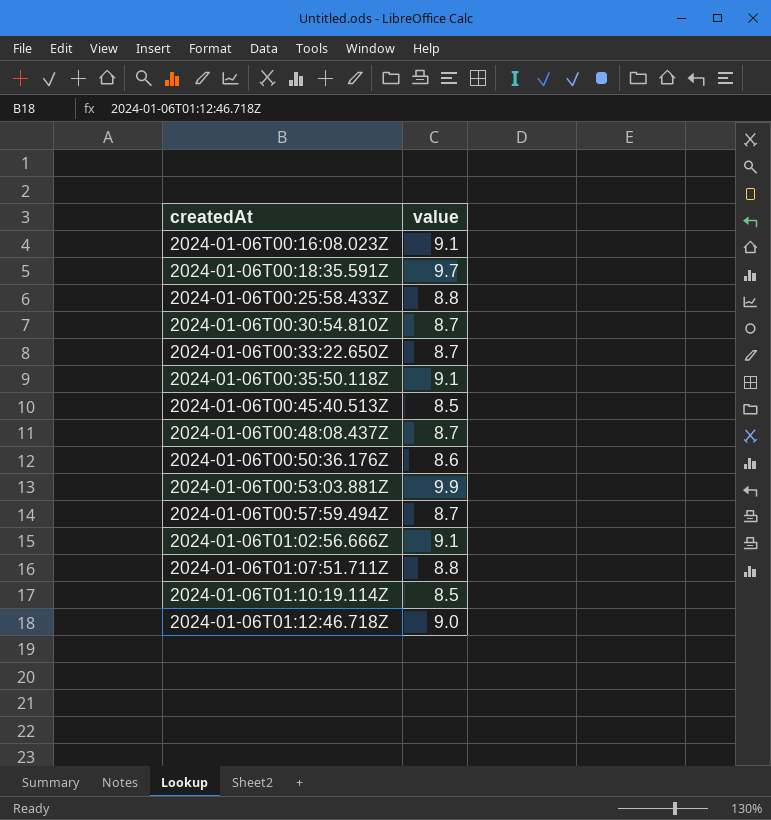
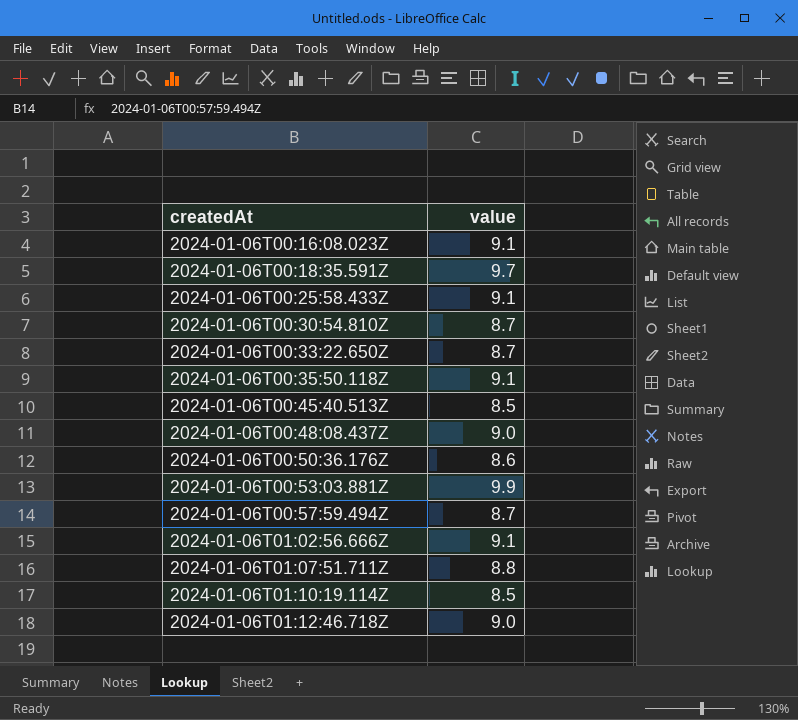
2024-01-06T00:25:58.433Z | value: 8.8 -> 9.1
2024-01-06T00:48:08.437Z | value: 8.7 -> 9.0

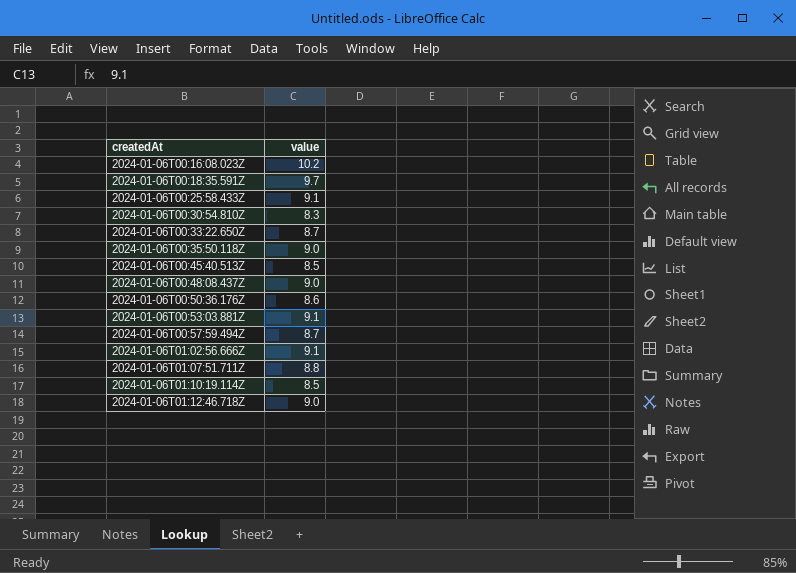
2024-01-06T00:16:08.023Z | value: 9.1 -> 10.2
2024-01-06T00:30:54.810Z | value: 8.7 -> 8.3
2024-01-06T00:35:50.118Z | value: 9.1 -> 9.0
2024-01-06T00:53:03.881Z | value: 9.9 -> 9.1

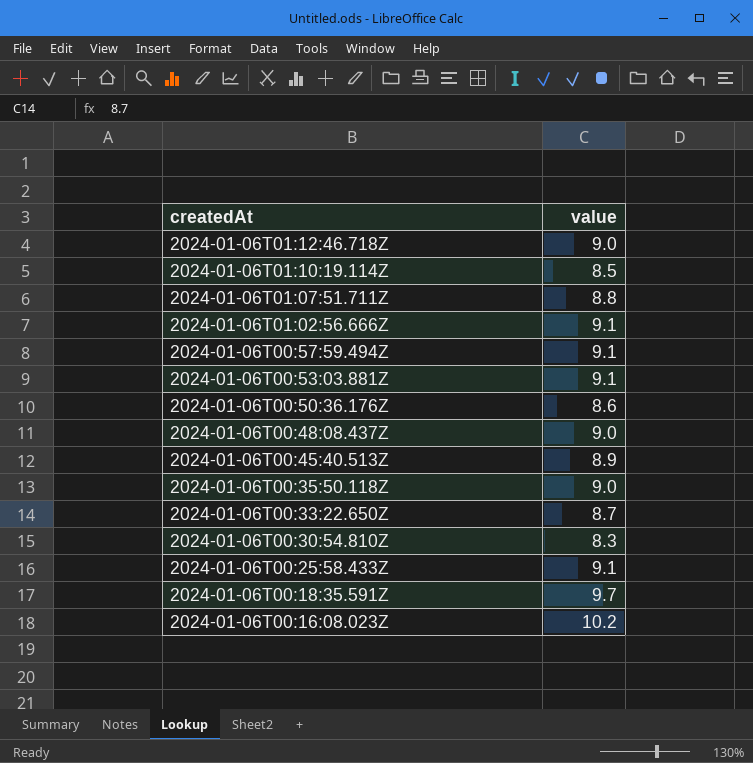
row order: createdAt ascending -> createdAt descending
2024-01-06T00:57:59.494Z | value: 8.7 -> 9.1
2024-01-06T00:45:40.513Z | value: 8.5 -> 8.9

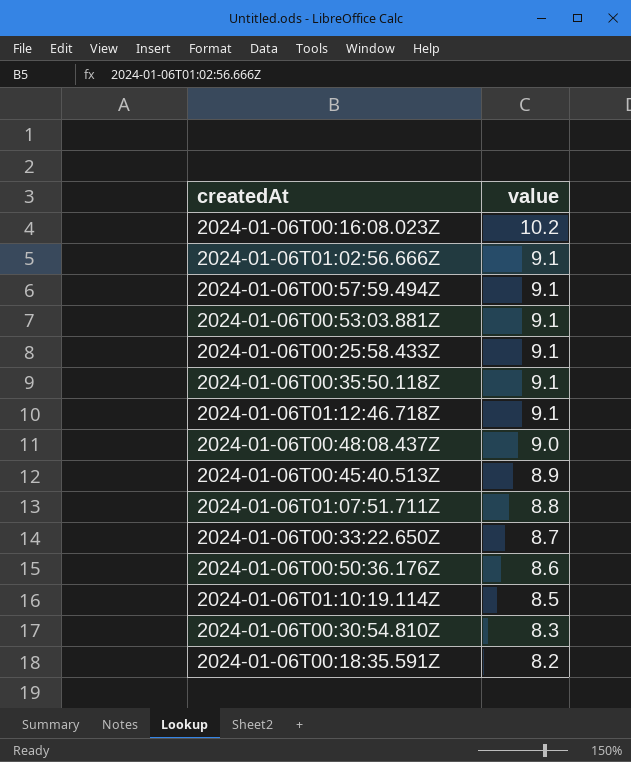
row order: createdAt descending -> value descending
2024-01-06T00:35:50.118Z | value: 9.0 -> 9.1
2024-01-06T01:12:46.718Z | value: 9.0 -> 9.1
2024-01-06T00:18:35.591Z | value: 9.7 -> 8.2

